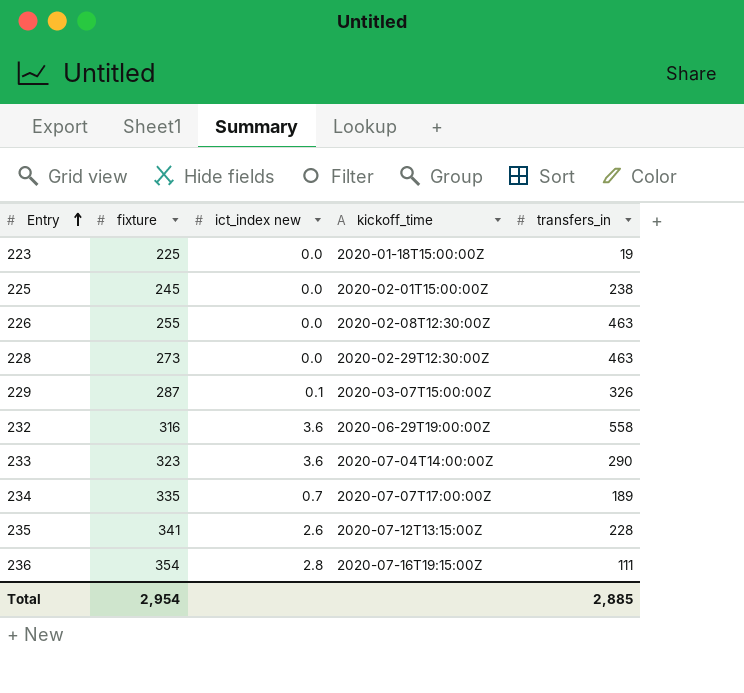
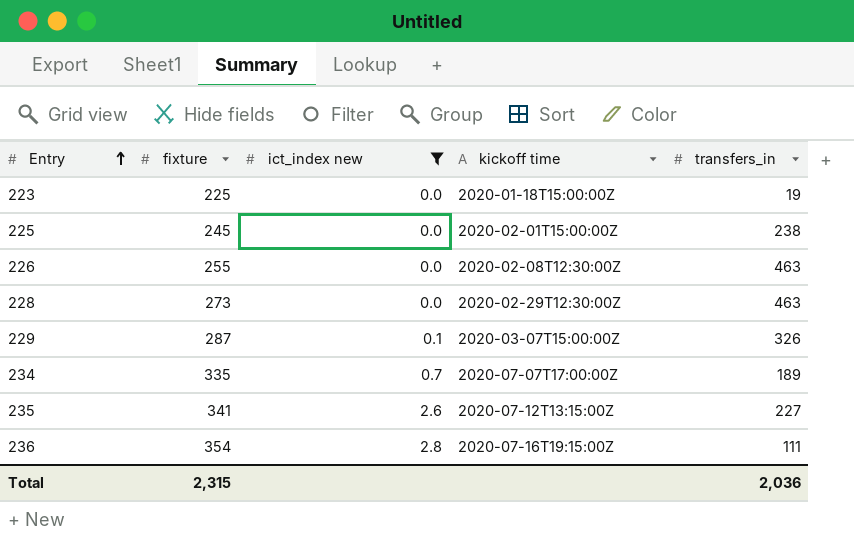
filter: none -> ict_index new != 3.6
column name: kickoff_time -> kickoff time
235 | transfers_in: 228 -> 227
Total | fixture: 2,954 -> 2,315
Total | transfers_in: 2,885 -> 2,036

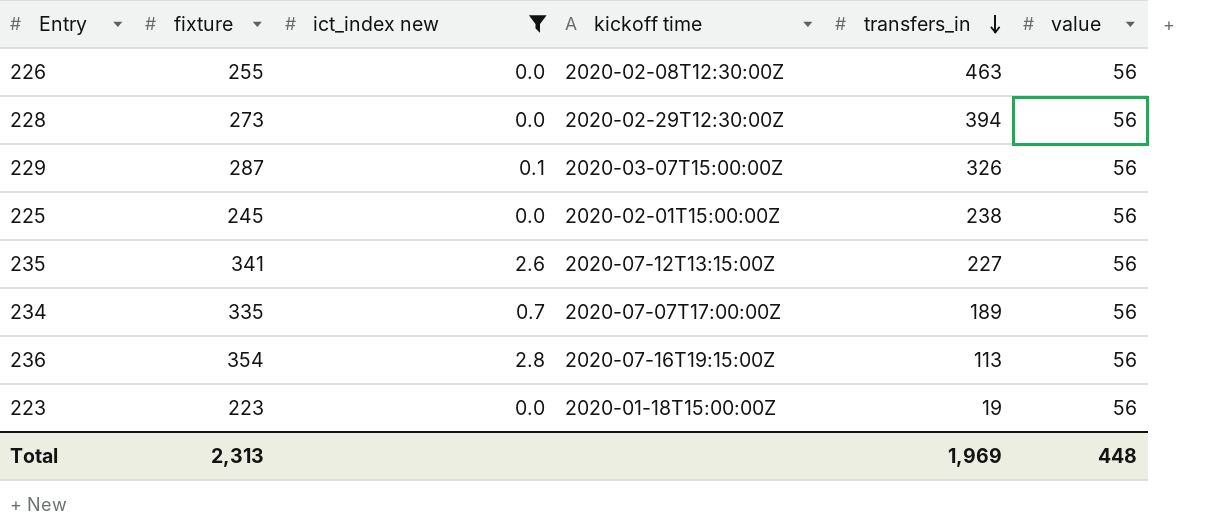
row order: Entry ascending -> transfers_in descending
column value | position: none -> 6
228 | transfers_in: 463 -> 394
236 | transfers_in: 111 -> 113
223 | fixture: 225 -> 223
Total | fixture: 2,315 -> 2,313
Total | transfers_in: 2,036 -> 1,969

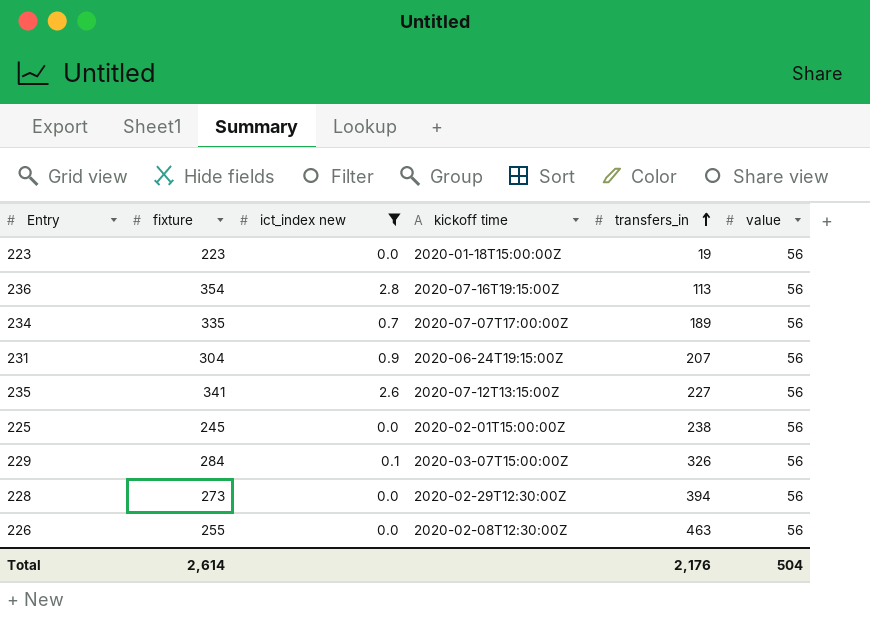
row order: transfers_in descending -> transfers_in ascending
row 231: none -> 304 | 0.9 | 2020-06-24T19:15:00Z | 207 | 56
229 | fixture: 287 -> 284
Total | fixture: 2,313 -> 2,614
Total | transfers_in: 1,969 -> 2,176
Total | value: 448 -> 504

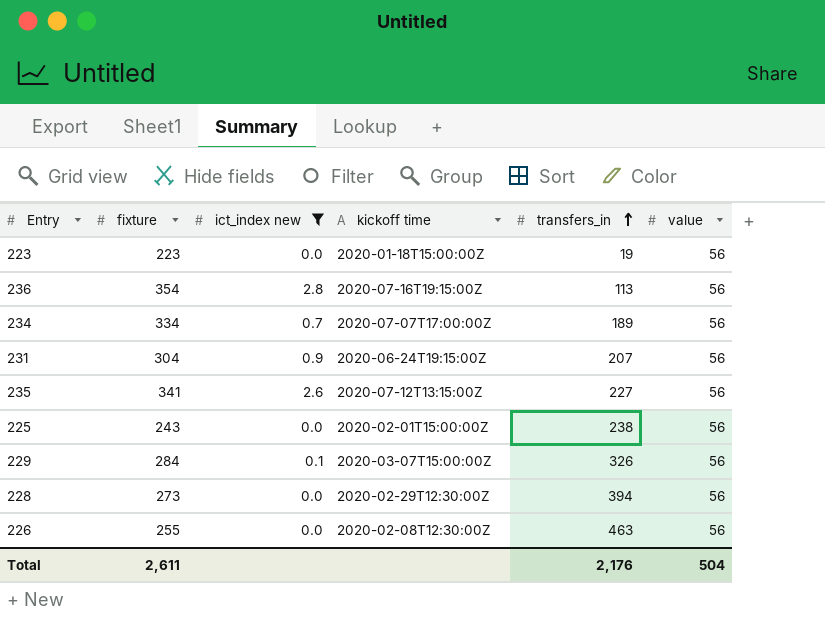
234 | fixture: 335 -> 334
225 | fixture: 245 -> 243
Total | fixture: 2,614 -> 2,611

